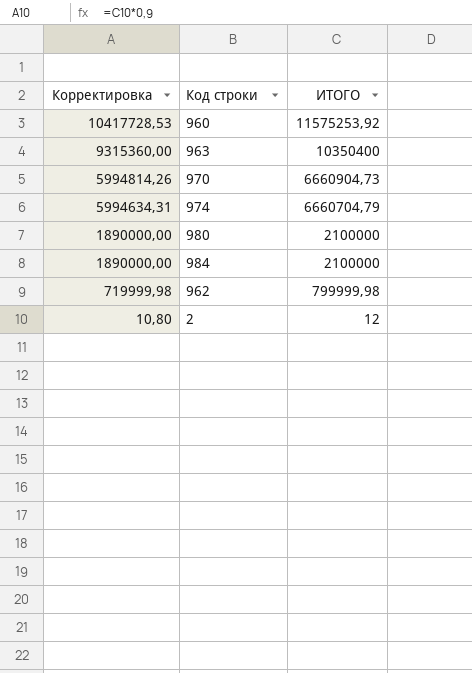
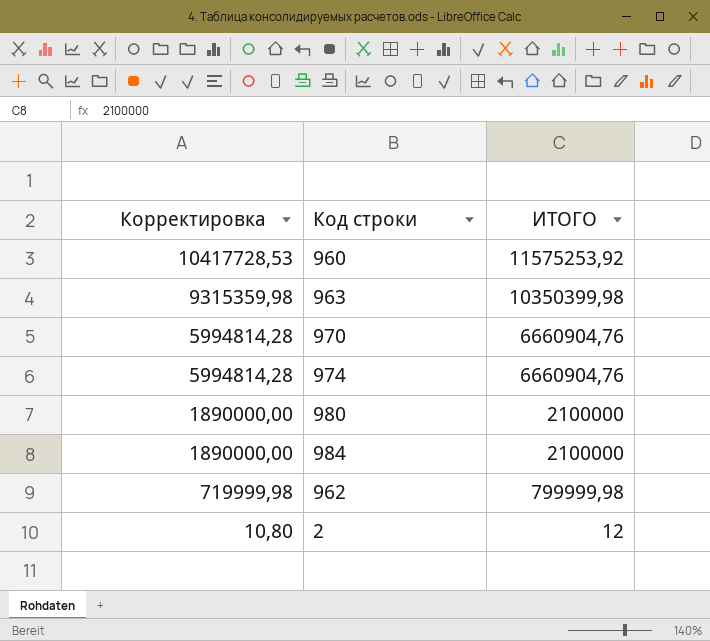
963 | Корректировка: 9315360,00 -> 9315359,98
963 | ИТОГО: 10350400 -> 10350399,98
970 | Корректировка: 5994814,26 -> 5994814,28
970 | ИТОГО: 6660904,73 -> 6660904,76
974 | Корректировка: 5994634,31 -> 5994814,28
974 | ИТОГО: 6660704,79 -> 6660904,76

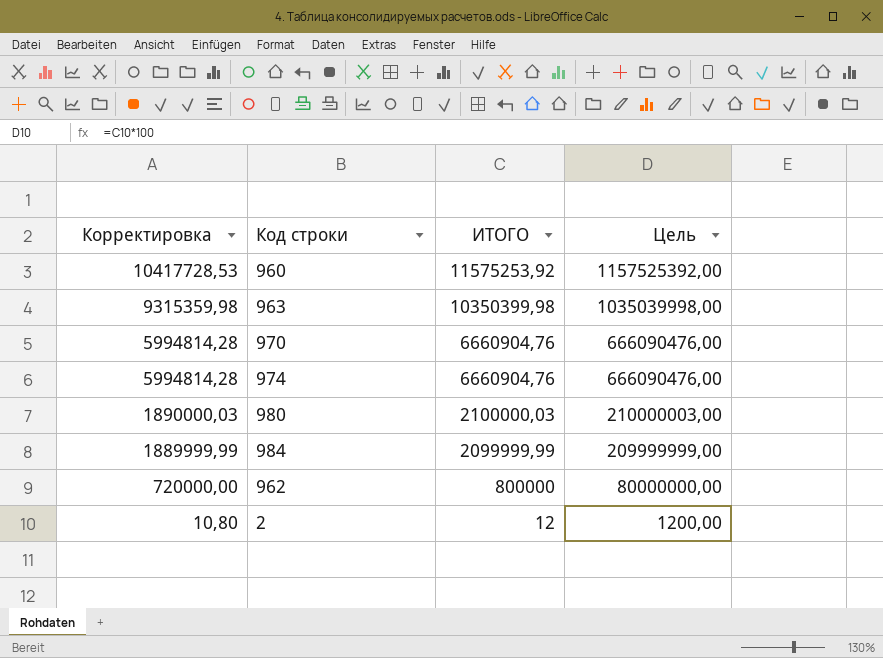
column Цель | formula: none -> [ИТОГО] * 100
980 | Корректировка: 1890000,00 -> 1890000,03
980 | ИТОГО: 2100000 -> 2100000,03
984 | Корректировка: 1890000,00 -> 1889999,99
984 | ИТОГО: 2100000 -> 2099999,99
962 | Корректировка: 719999,98 -> 720000,00
962 | ИТОГО: 799999,98 -> 800000

